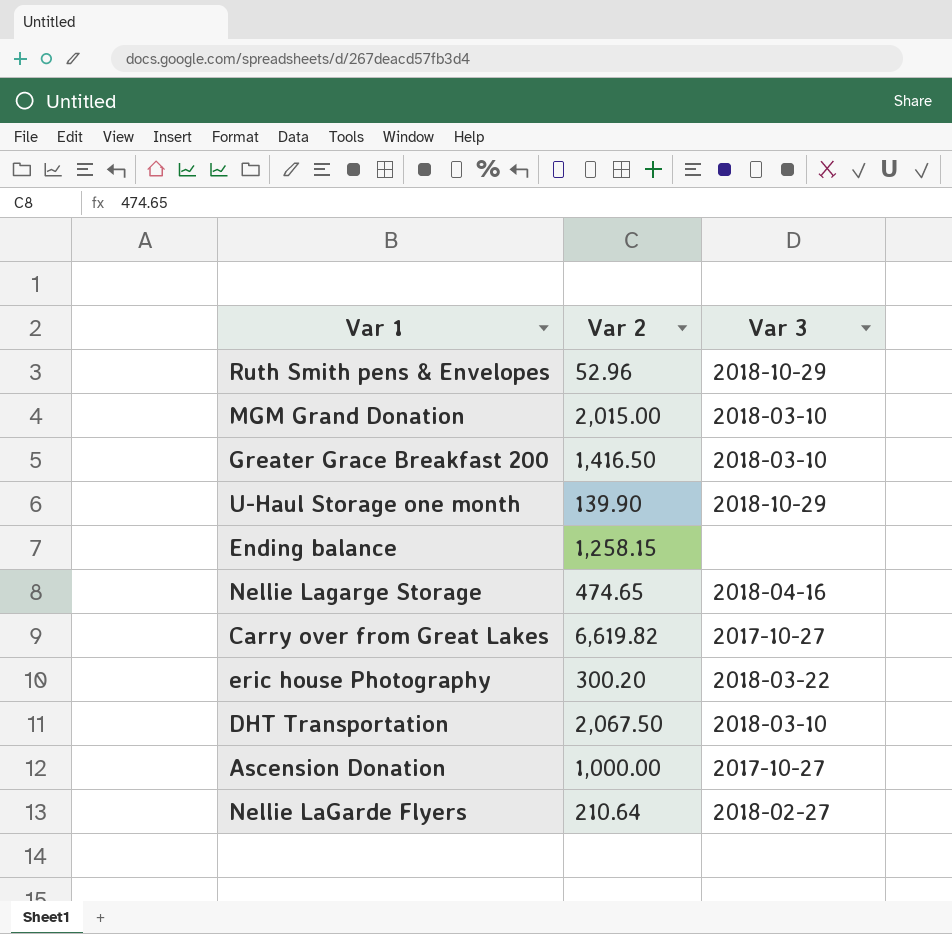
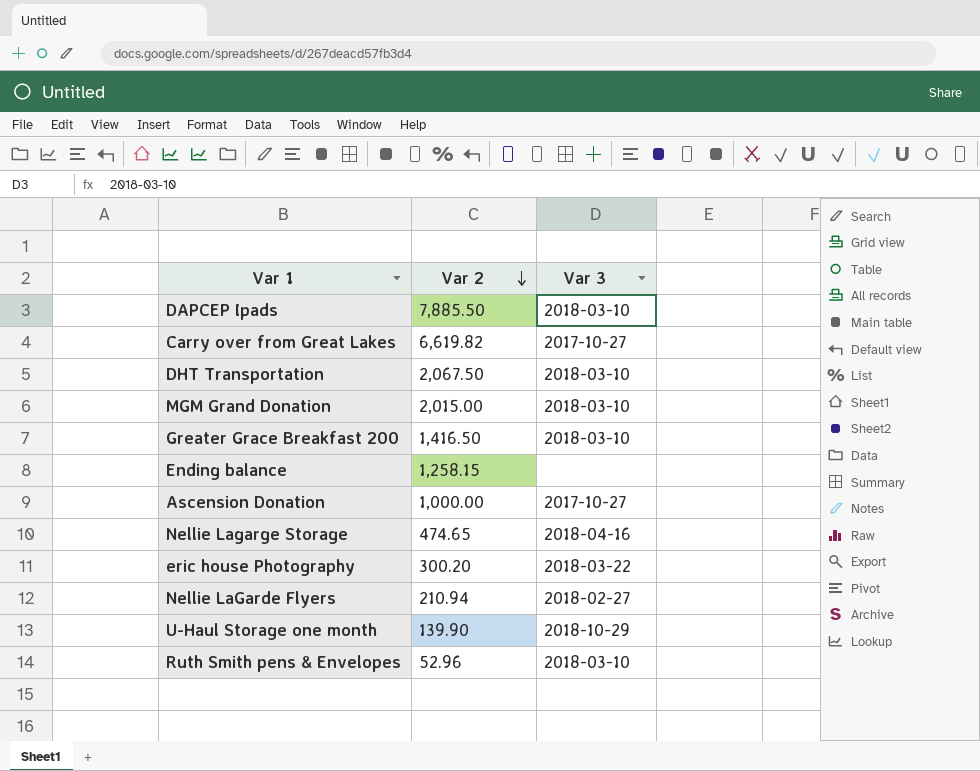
row order: none -> Var 2 descending
row DAPCEP Ipads: none -> 7,885.50 | 2018-03-10
Nellie LaGarde Flyers | Var 2: 210.64 -> 210.94
Ruth Smith pens & Envelopes | Var 3: 2018-10-29 -> 2018-03-10

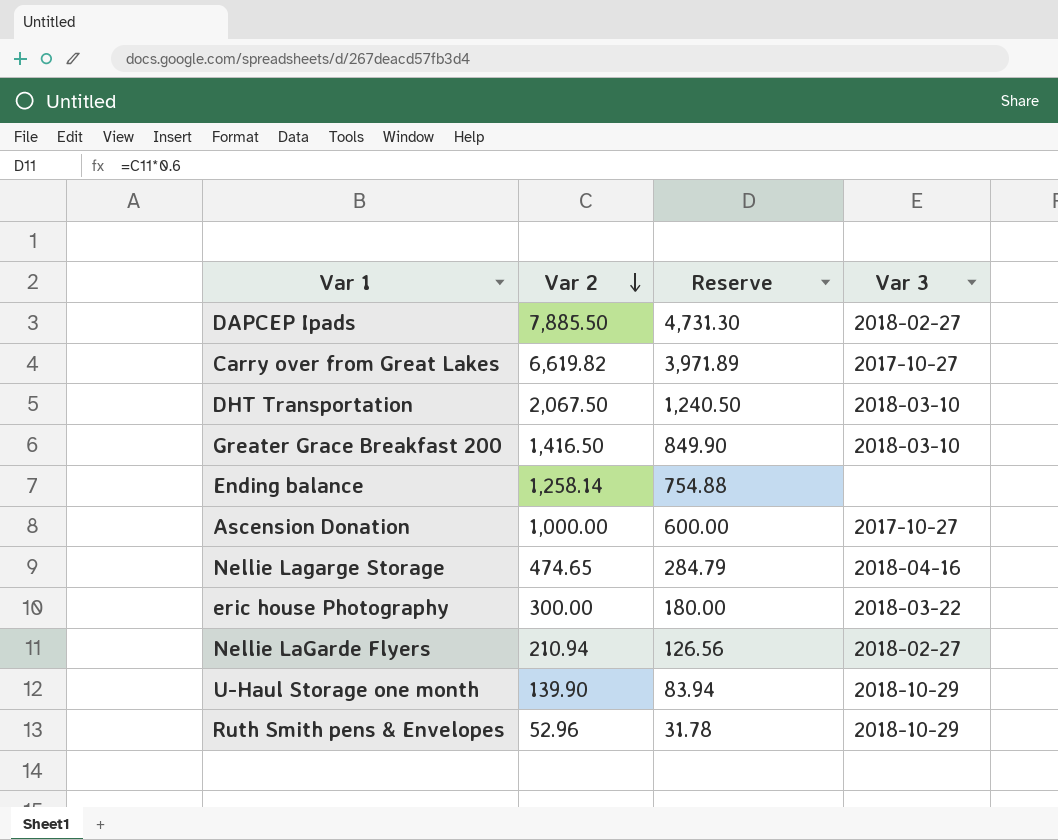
column Reserve | formula: none -> [Var 2] * 0.6
row MGM Grand Donation: 2,015.00 | 2018-03-10 -> none
DAPCEP Ipads | Var 3: 2018-03-10 -> 2018-02-27
Ending balance | Var 2: 1,258.15 -> 1,258.14
eric house Photography | Var 2: 300.20 -> 300.00
Ruth Smith pens & Envelopes | Var 3: 2018-03-10 -> 2018-10-29

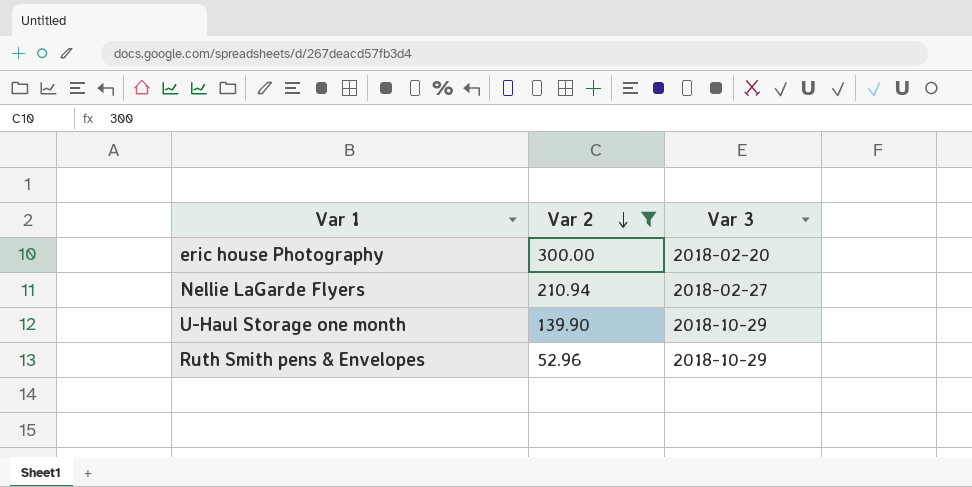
filter: none -> Var 2 <= 300.00
column Reserve | formula: [Var 2] * 0.6 -> none
eric house Photography | Var 3: 2018-03-22 -> 2018-02-20

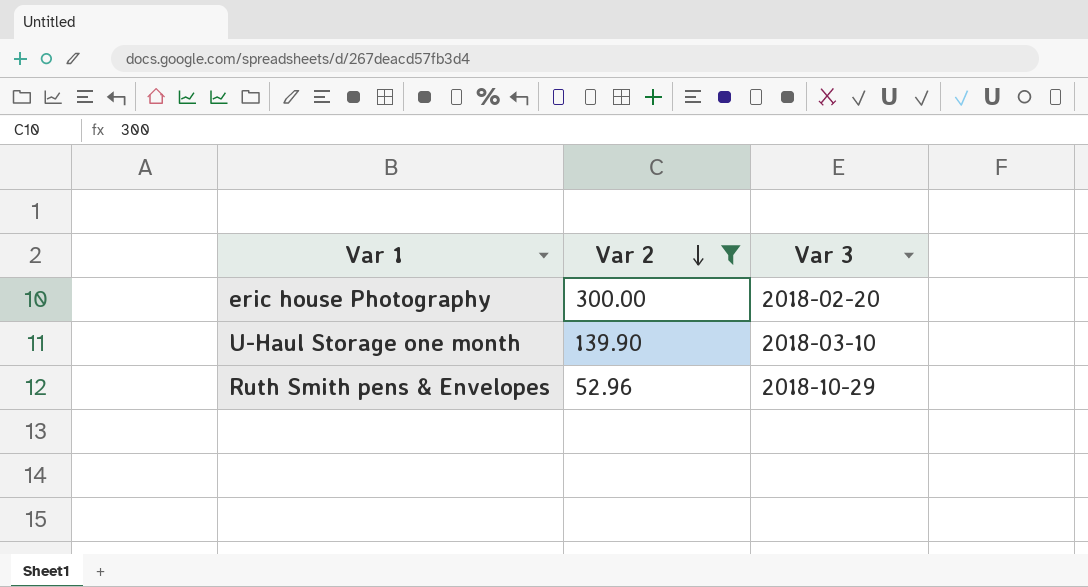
row Nellie LaGarde Flyers: 210.94 | 2018-02-27 -> none
U-Haul Storage one month | Var 3: 2018-10-29 -> 2018-03-10

